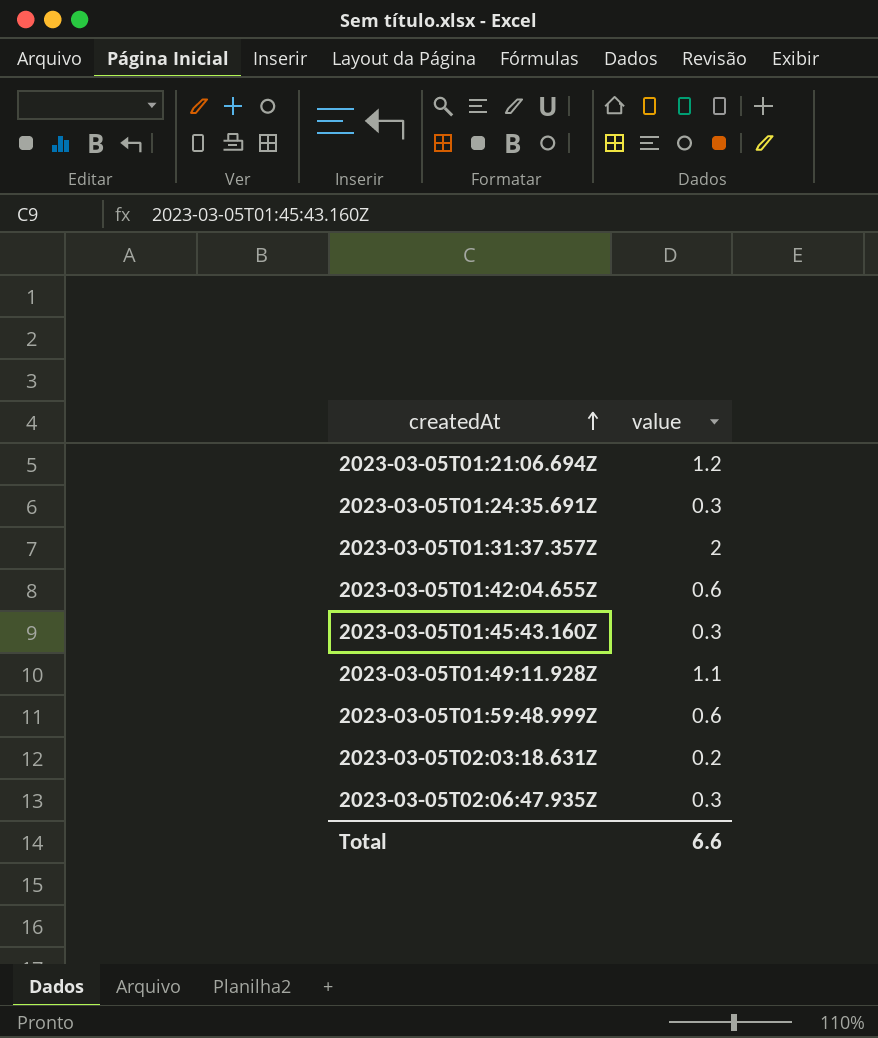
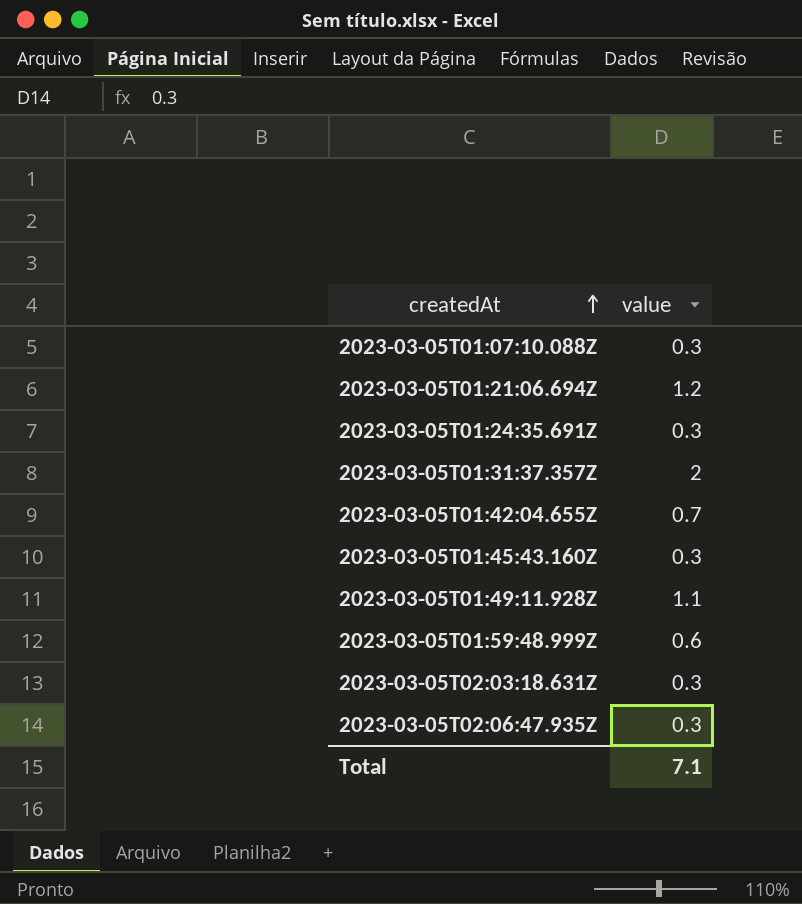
row 2023-03-05T01:07:10.088Z: none -> 0.3
2023-03-05T01:42:04.655Z | value: 0.6 -> 0.7
2023-03-05T02:03:18.631Z | value: 0.2 -> 0.3
Total | value: 6.6 -> 7.1

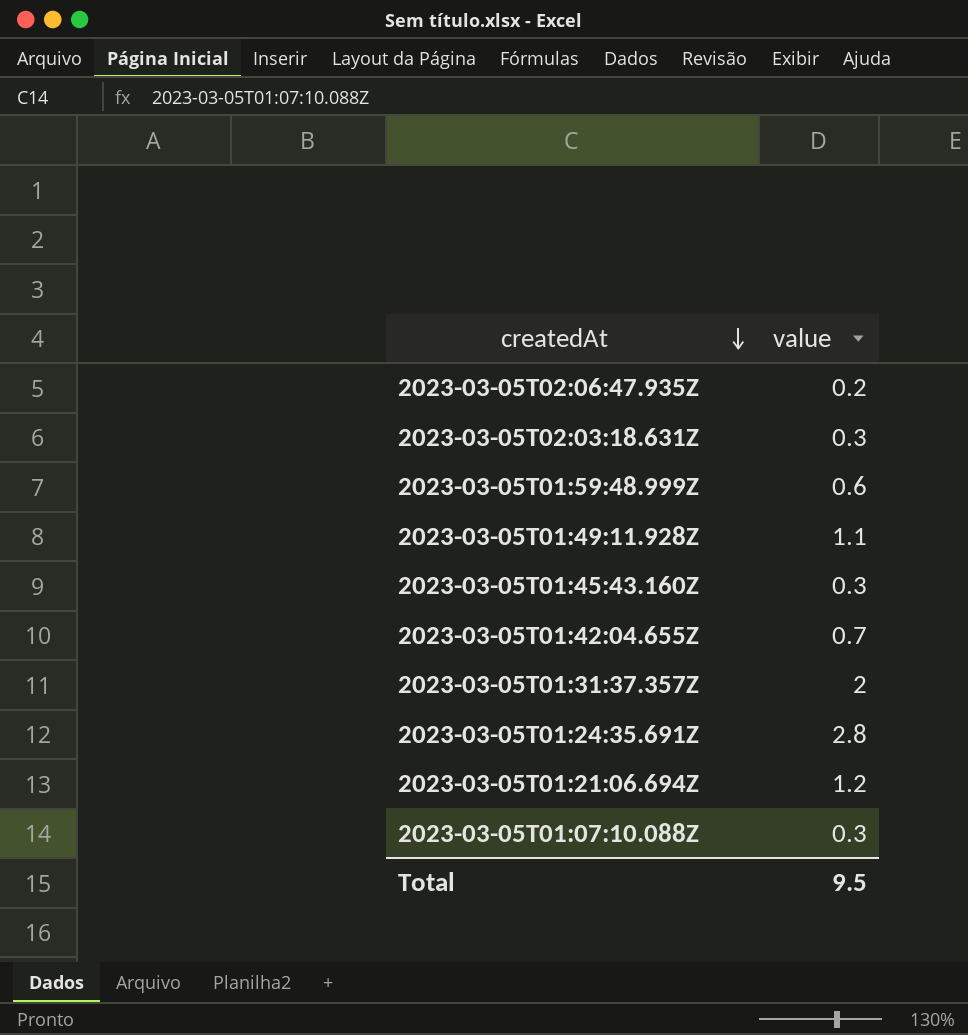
row order: createdAt ascending -> createdAt descending
2023-03-05T02:06:47.935Z | value: 0.3 -> 0.2
2023-03-05T01:24:35.691Z | value: 0.3 -> 2.8
Total | value: 7.1 -> 9.5

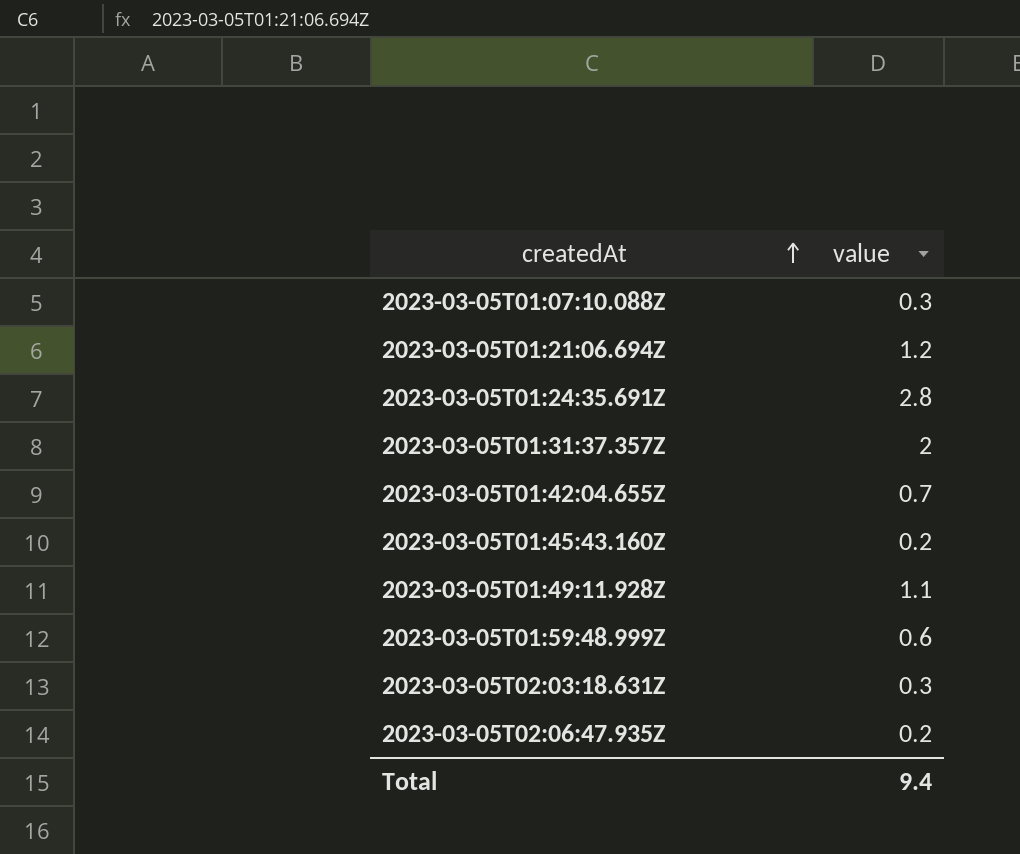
row order: createdAt descending -> createdAt ascending
2023-03-05T01:45:43.160Z | value: 0.3 -> 0.2
Total | value: 9.5 -> 9.4

